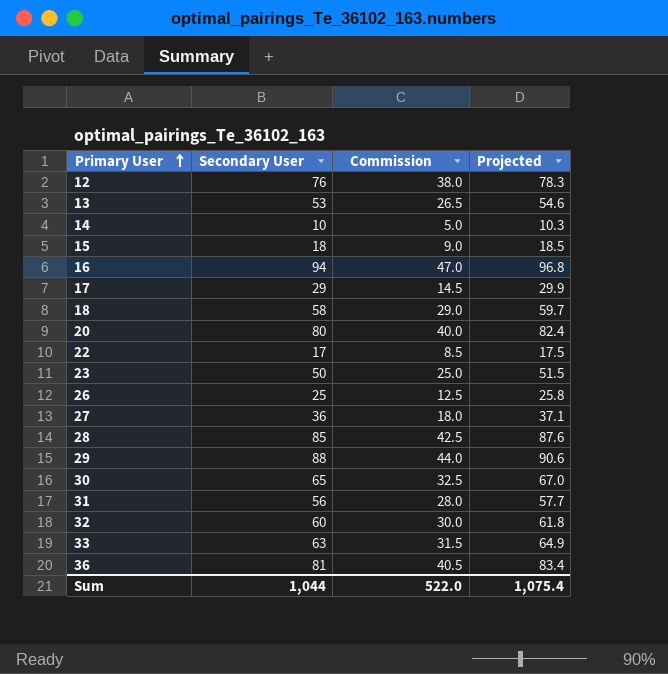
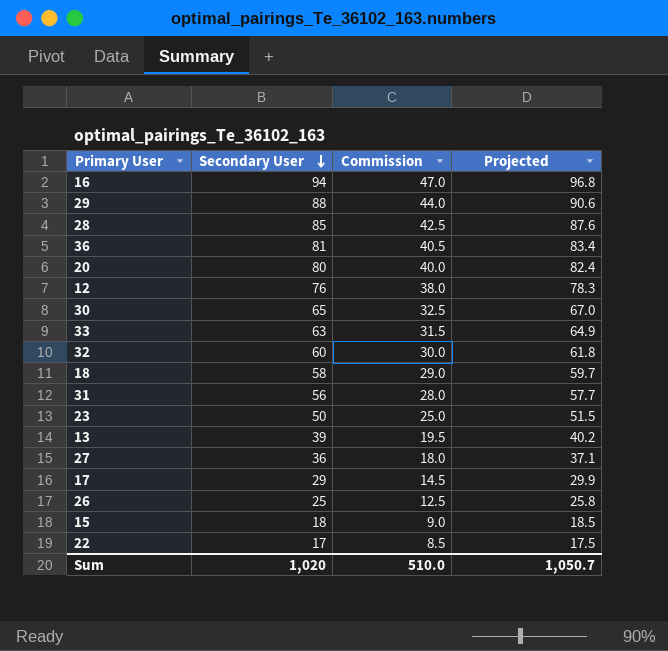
row order: Primary User ascending -> Secondary User descending
row 14: 10 | 5.0 | 10.3 -> none
13 | Secondary User: 53 -> 39
13 | Commission: 26.5 -> 19.5
13 | Projected: 54.6 -> 40.2
Sum | Secondary User: 1,044 -> 1,020
Sum | Commission: 522.0 -> 510.0
Sum | Projected: 1,075.4 -> 1,050.7

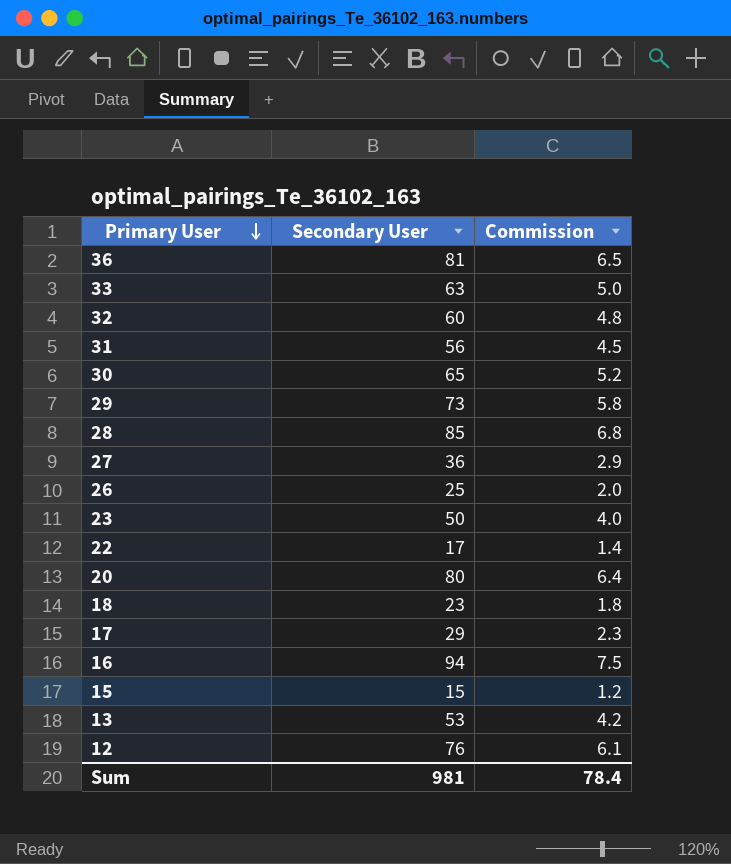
row order: Secondary User descending -> Primary User descending
column Projected | formula: [Secondary User] * 1.03 -> none
column Commission | formula: [Secondary User] * 0.5 -> [Secondary User] * 0.08
29 | Secondary User: 88 -> 73
18 | Secondary User: 58 -> 23
15 | Secondary User: 18 -> 15
13 | Secondary User: 39 -> 53
Sum | Secondary User: 1,020 -> 981
Sum | Commission: 510.0 -> 78.4

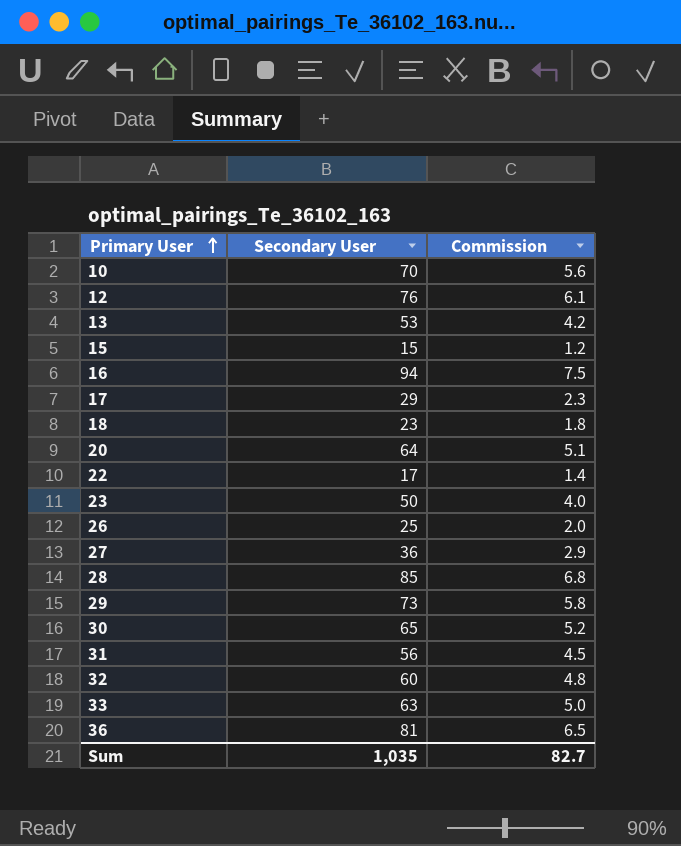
row order: Primary User descending -> Primary User ascending
row 10: none -> 70 | 5.6
20 | Secondary User: 80 -> 64
20 | Commission: 6.4 -> 5.1
Sum | Secondary User: 981 -> 1,035
Sum | Commission: 78.4 -> 82.7

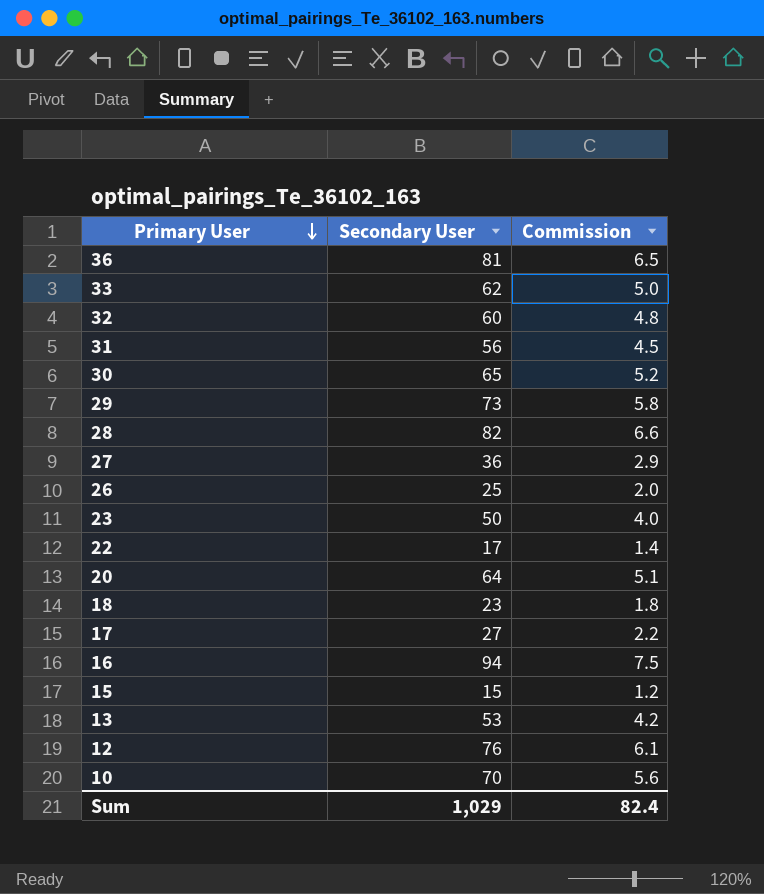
row order: Primary User ascending -> Primary User descending
33 | Secondary User: 63 -> 62
28 | Secondary User: 85 -> 82
28 | Commission: 6.8 -> 6.6
17 | Secondary User: 29 -> 27
17 | Commission: 2.3 -> 2.2
Sum | Secondary User: 1,035 -> 1,029
Sum | Commission: 82.7 -> 82.4

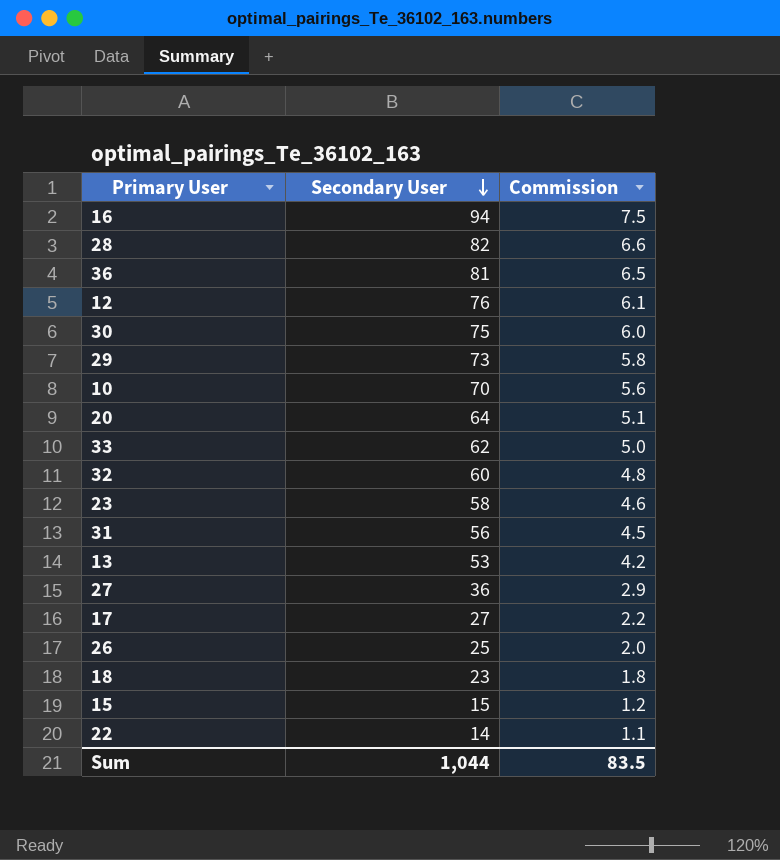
row order: Primary User descending -> Secondary User descending
30 | Secondary User: 65 -> 75
30 | Commission: 5.2 -> 6.0
23 | Secondary User: 50 -> 58
23 | Commission: 4.0 -> 4.6
22 | Secondary User: 17 -> 14
22 | Commission: 1.4 -> 1.1
Sum | Secondary User: 1,029 -> 1,044
Sum | Commission: 82.4 -> 83.5

